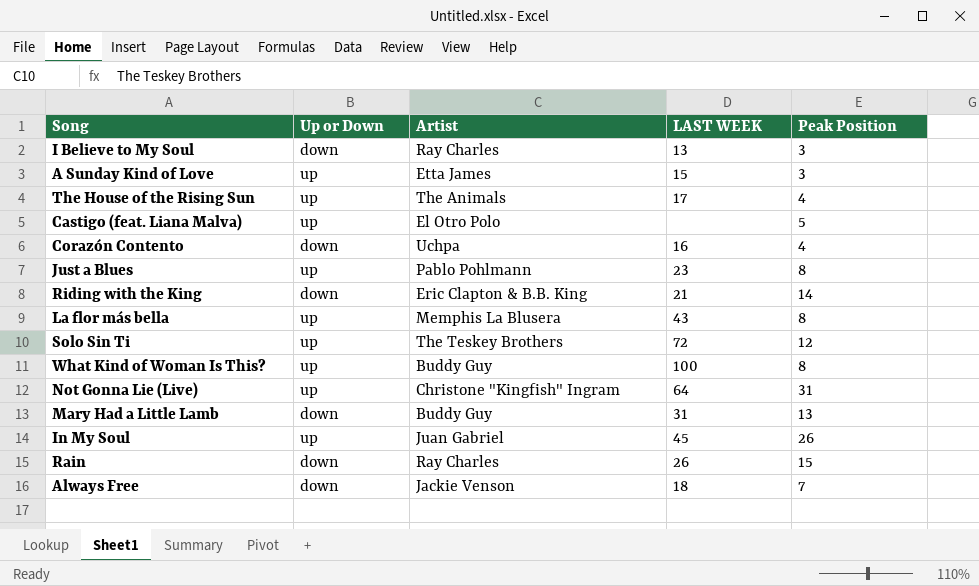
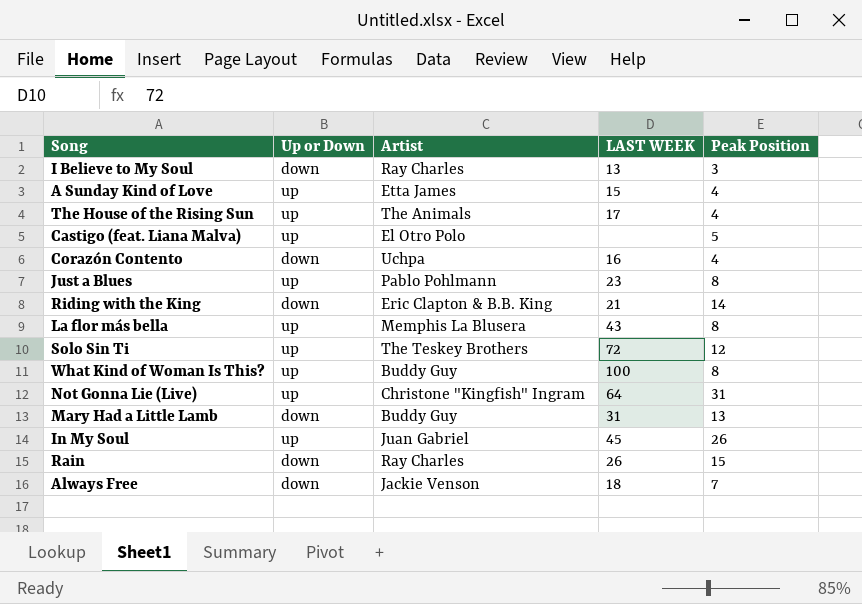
A Sunday Kind of Love | Peak Position: 3 -> 4

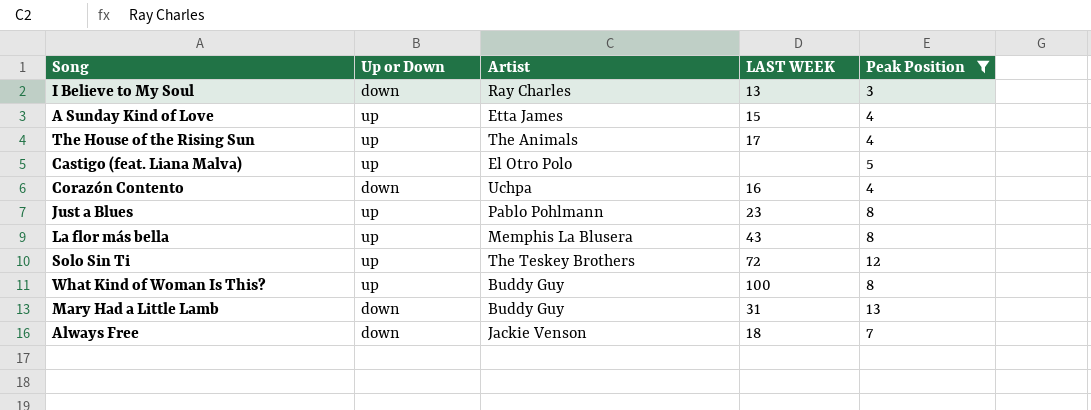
filter: none -> Peak Position <= 13

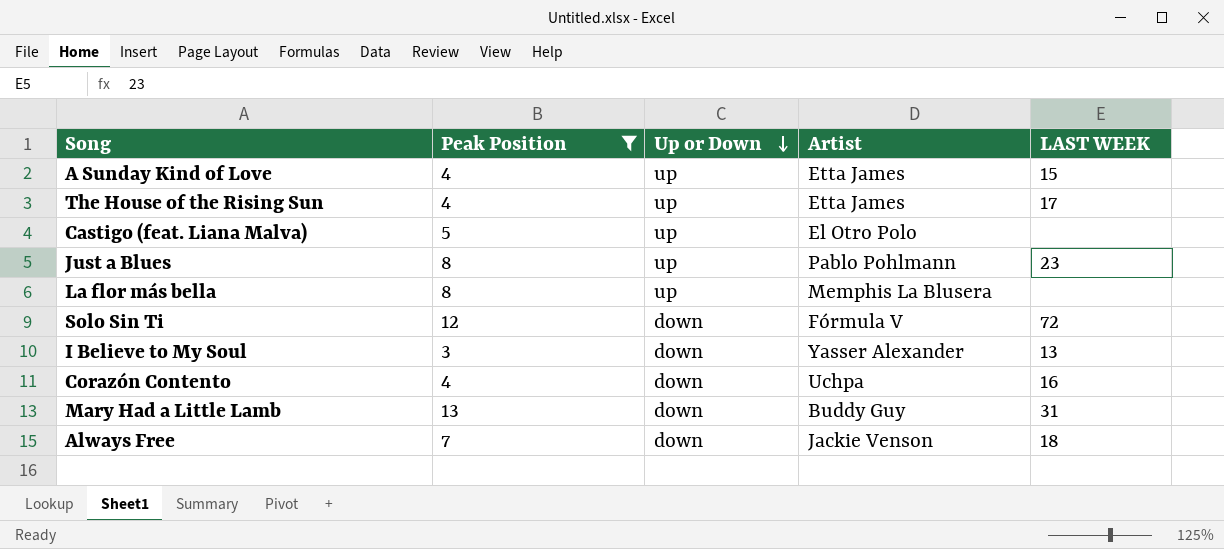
row order: none -> Up or Down descending
column Peak Position | position: 5 -> 2
row What Kind of Woman Is This?: up | Buddy Guy | 100 | 8 -> none
The House of the Rising Sun | Artist: The Animals -> Etta James
La flor más bella | LAST WEEK: 43 -> none
Solo Sin Ti | Up or Down: up -> down
Solo Sin Ti | Artist: The Teskey Brothers -> Fórmula V
I Believe to My Soul | Artist: Ray Charles -> Yasser Alexander

